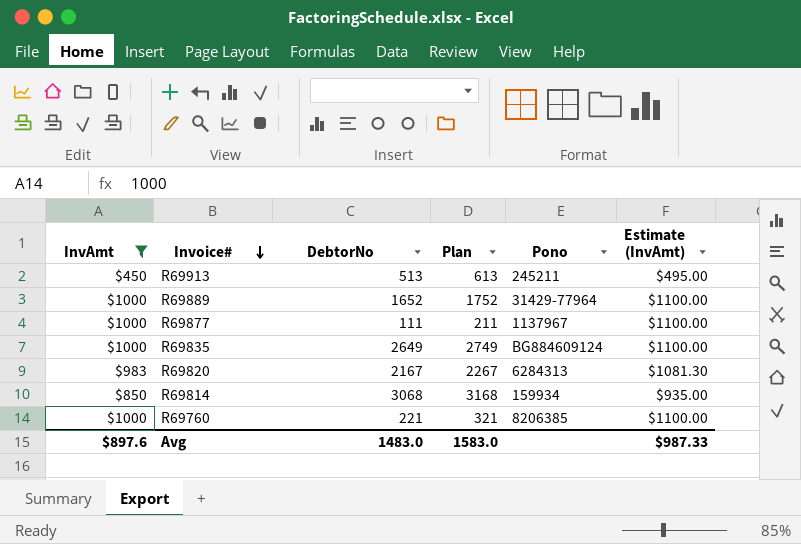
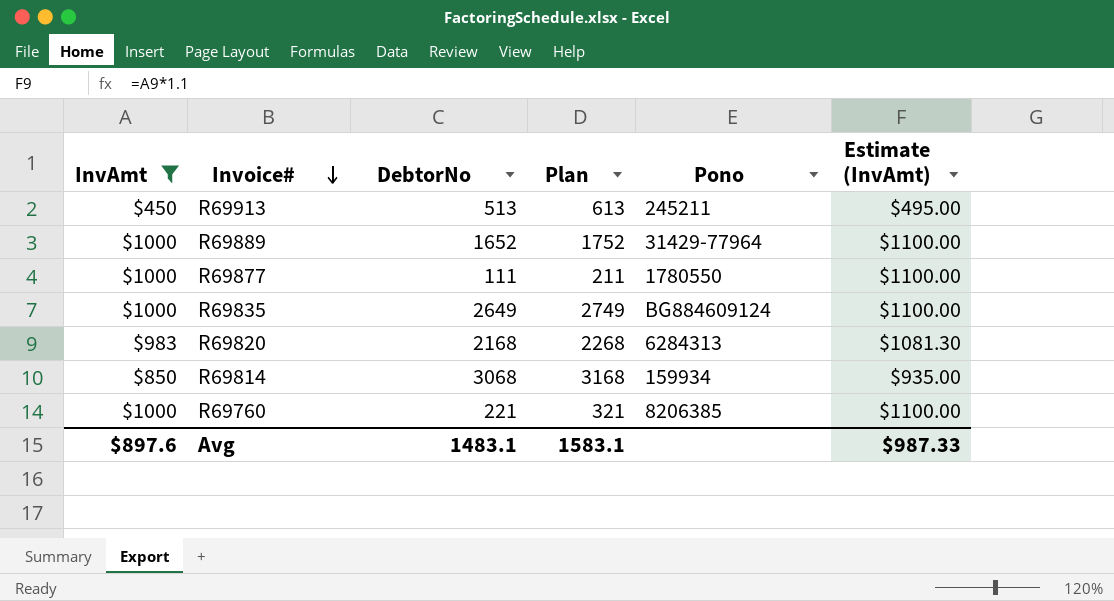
R69877 | Pono: 1137967 -> 1780550
R69820 | DebtorNo: 2167 -> 2168
R69820 | Plan: 2267 -> 2268
Avg | DebtorNo: 1483.0 -> 1483.1
Avg | Plan: 1583.0 -> 1583.1

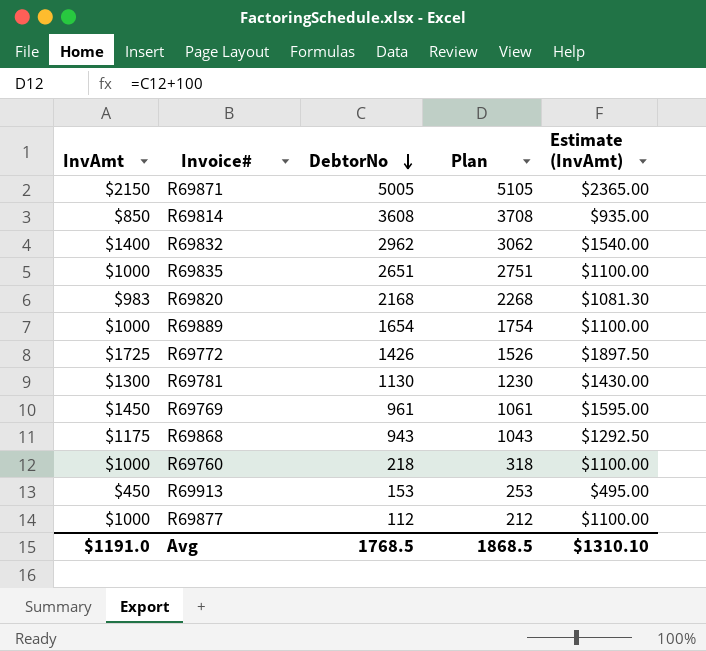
filter: InvAmt <= $1000 -> none
row order: Invoice# descending -> DebtorNo descending
column Pono | position: 5 -> none
R69814 | DebtorNo: 3068 -> 3608
R69814 | Plan: 3168 -> 3708
R69835 | DebtorNo: 2649 -> 2651
R69835 | Plan: 2749 -> 2751
R69889 | DebtorNo: 1652 -> 1654
R69889 | Plan: 1752 -> 1754
R69760 | DebtorNo: 221 -> 218
R69760 | Plan: 321 -> 318
R69913 | DebtorNo: 513 -> 153
R69913 | Plan: 613 -> 253
R69877 | DebtorNo: 111 -> 112
R69877 | Plan: 211 -> 212
Avg | InvAmt: $897.6 -> $1191.0
Avg | DebtorNo: 1483.1 -> 1768.5
Avg | Plan: 1583.1 -> 1868.5
Avg | Estimate (InvAmt): $987.33 -> $1310.10

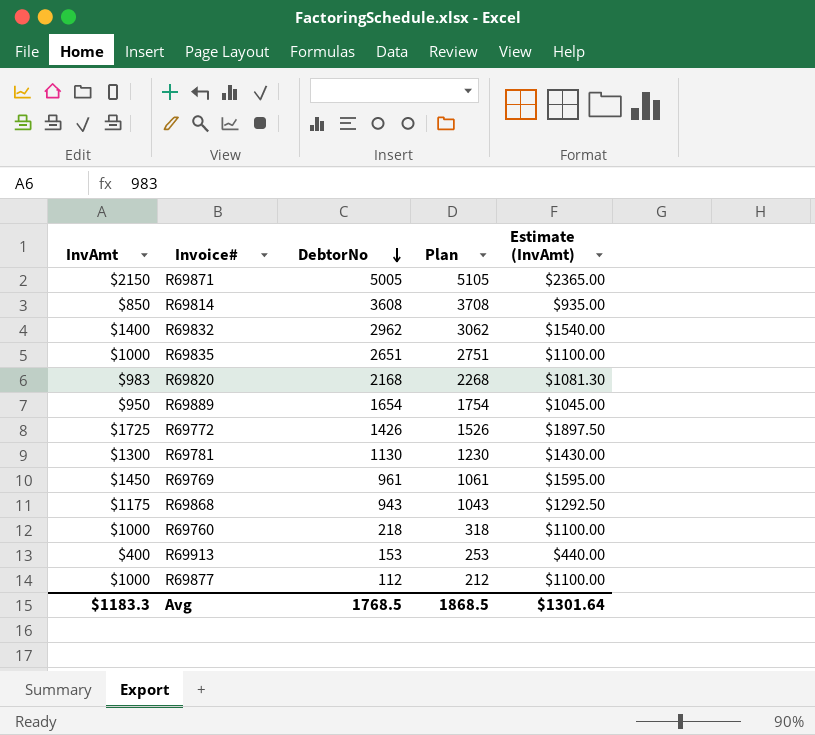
R69889 | InvAmt: $1000 -> $950
R69889 | Estimate (InvAmt): $1100.00 -> $1045.00
R69913 | InvAmt: $450 -> $400
R69913 | Estimate (InvAmt): $495.00 -> $440.00
Avg | InvAmt: $1191.0 -> $1183.3
Avg | Estimate (InvAmt): $1310.10 -> $1301.64

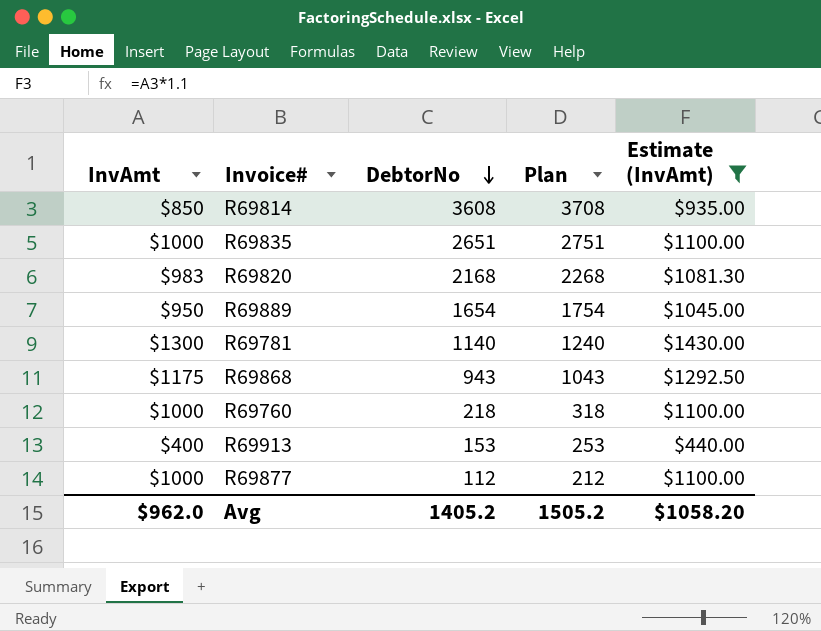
filter: none -> Estimate (InvAmt) <= $1430.00
R69781 | DebtorNo: 1130 -> 1140
R69781 | Plan: 1230 -> 1240
Avg | InvAmt: $1183.3 -> $962.0
Avg | DebtorNo: 1768.5 -> 1405.2
Avg | Plan: 1868.5 -> 1505.2
Avg | Estimate (InvAmt): $1301.64 -> $1058.20

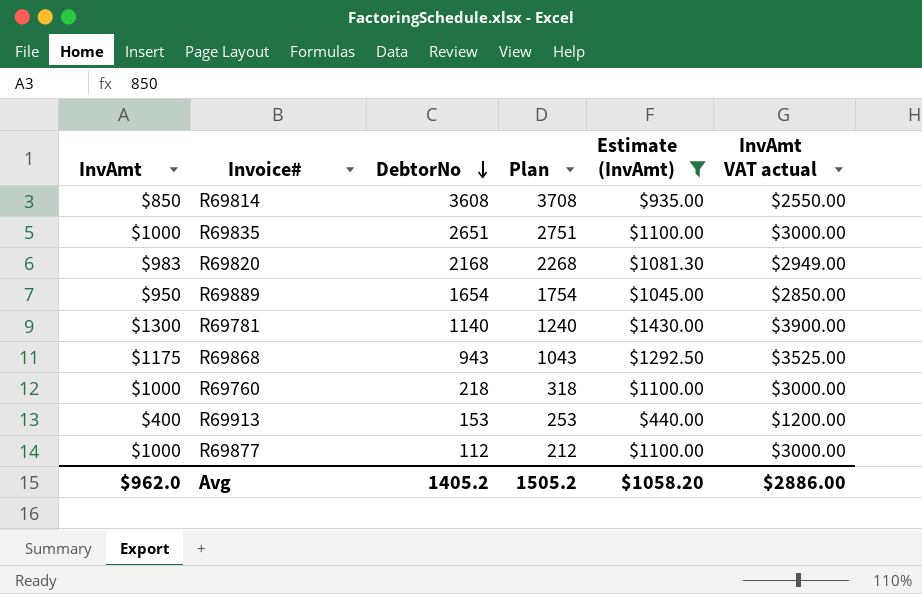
column InvAmt VAT actual | formula: none -> [InvAmt] * 3

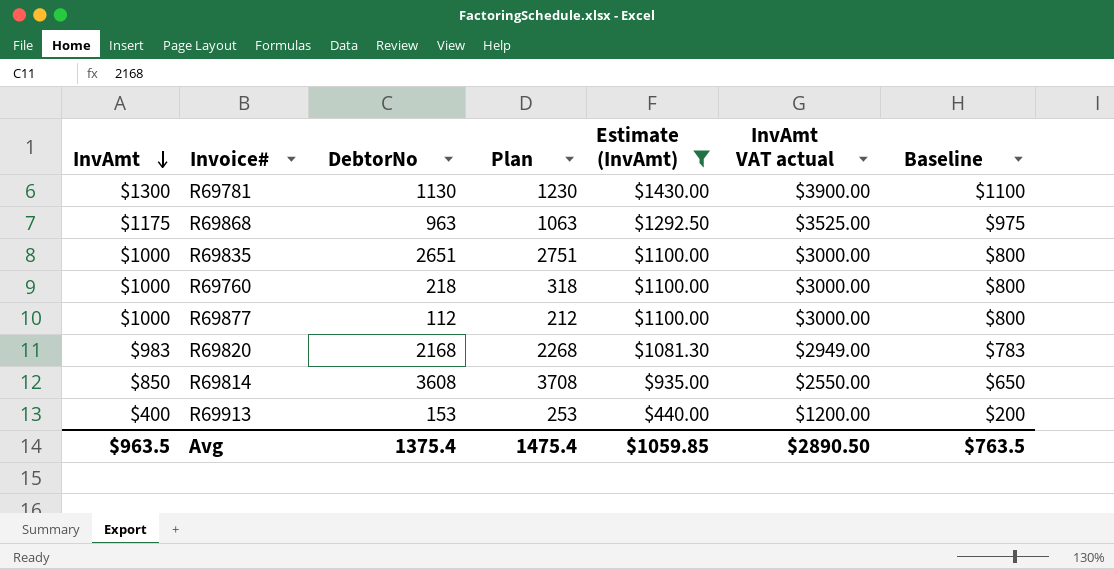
row order: DebtorNo descending -> InvAmt descending
column Baseline | formula: none -> [InvAmt] - 200
row R69889: $950 | 1654 | 1754 | $1045.00 | $2850.00 -> none
R69781 | DebtorNo: 1140 -> 1130
R69781 | Plan: 1240 -> 1230
R69868 | DebtorNo: 943 -> 963
R69868 | Plan: 1043 -> 1063
Avg | InvAmt: $962.0 -> $963.5
Avg | DebtorNo: 1405.2 -> 1375.4
Avg | Plan: 1505.2 -> 1475.4
Avg | Estimate (InvAmt): $1058.20 -> $1059.85
Avg | InvAmt VAT actual: $2886.00 -> $2890.50

